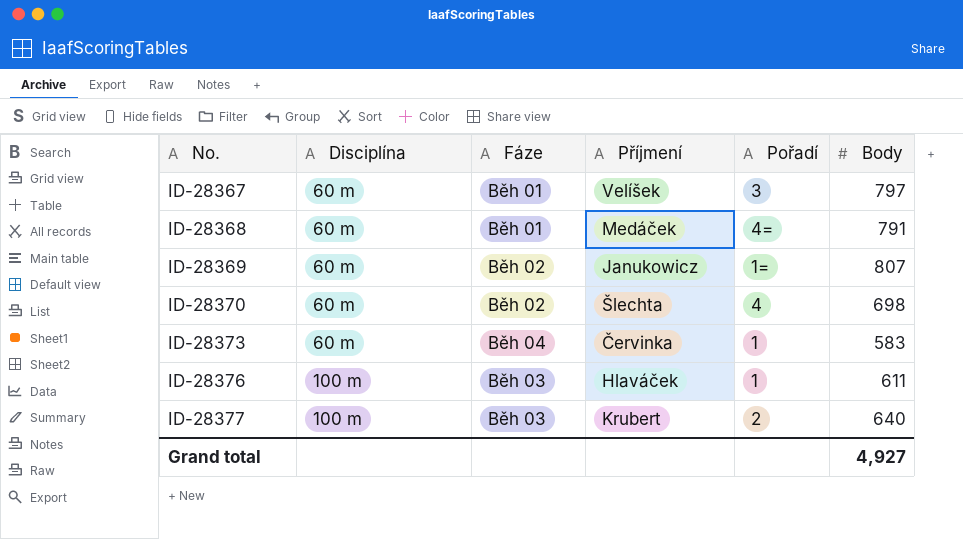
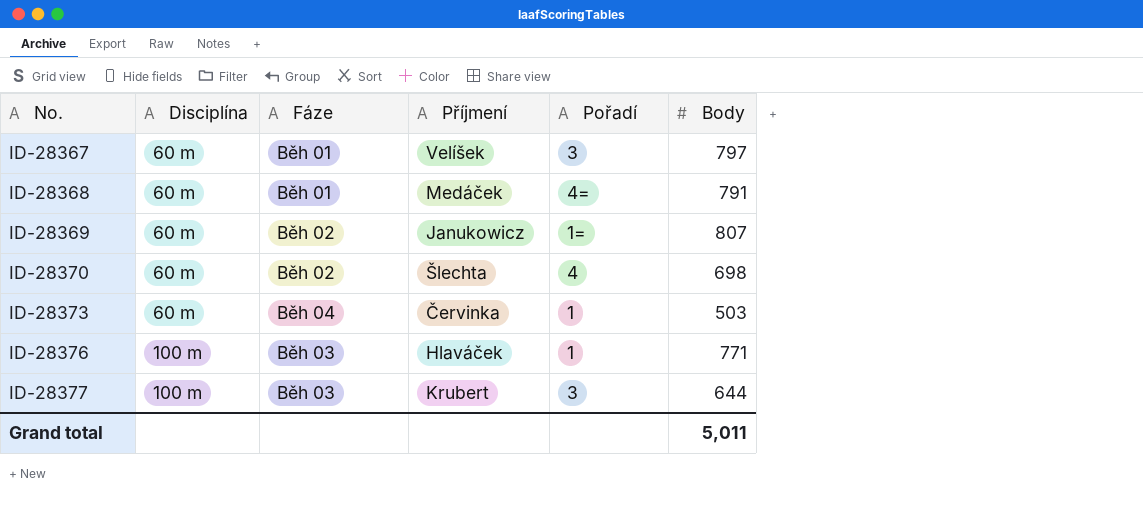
ID-28373 | Body: 583 -> 503
ID-28376 | Body: 611 -> 771
ID-28377 | Pořadí: 2 -> 3
ID-28377 | Body: 640 -> 644
Grand total | Body: 4,927 -> 5,011

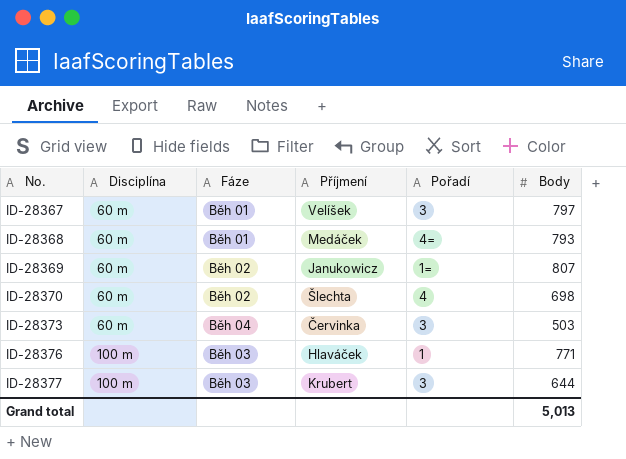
ID-28368 | Body: 791 -> 793
ID-28373 | Pořadí: 1 -> 3
Grand total | Body: 5,011 -> 5,013

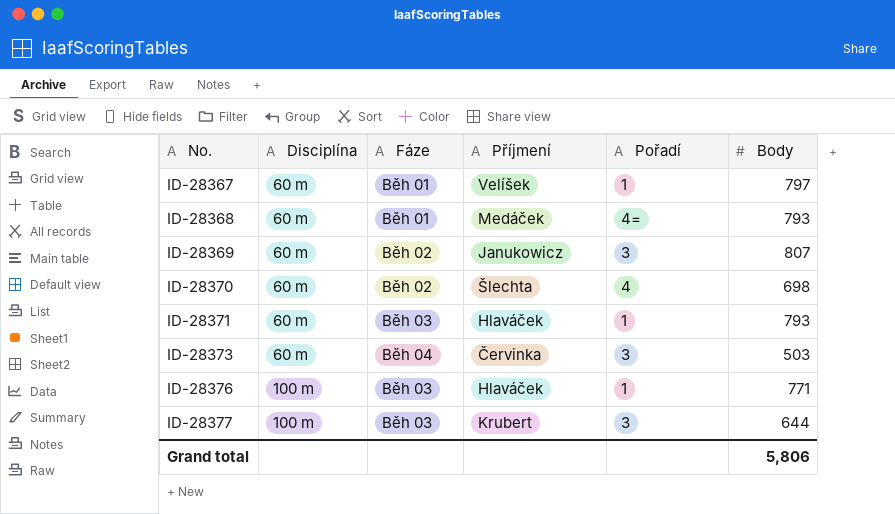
ID-28367 | Pořadí: 3 -> 1
ID-28369 | Pořadí: 1= -> 3
row ID-28371: none -> 60 m | Běh 03 | Hlaváček | 1 | 793
Grand total | Body: 5,013 -> 5,806

